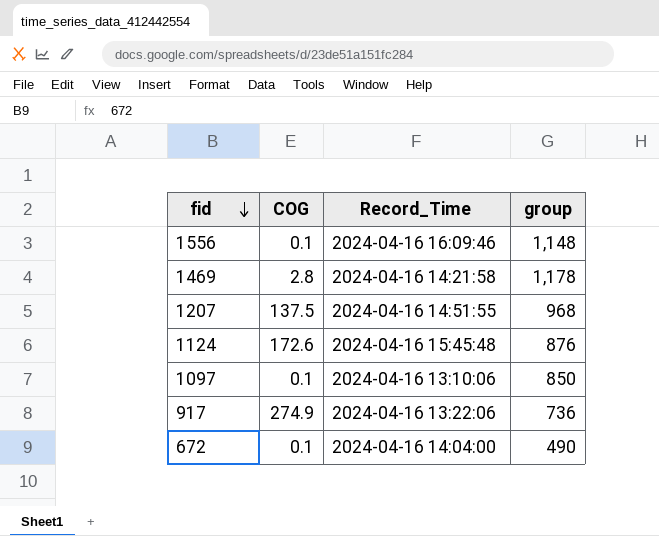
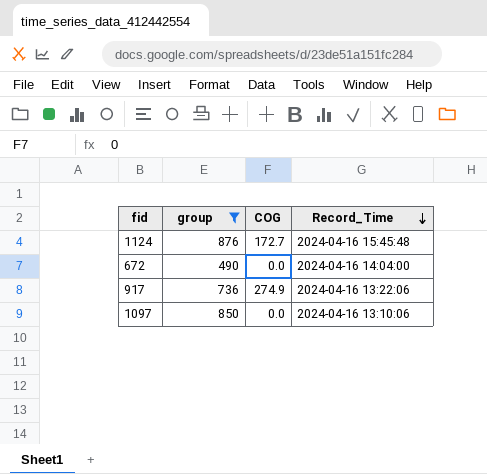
filter: none -> group <= 876
row order: fid descending -> Record_Time descending
column group | position: 4 -> 2
1124 | COG: 172.6 -> 172.7
672 | COG: 0.1 -> 0.0
1097 | COG: 0.1 -> 0.0

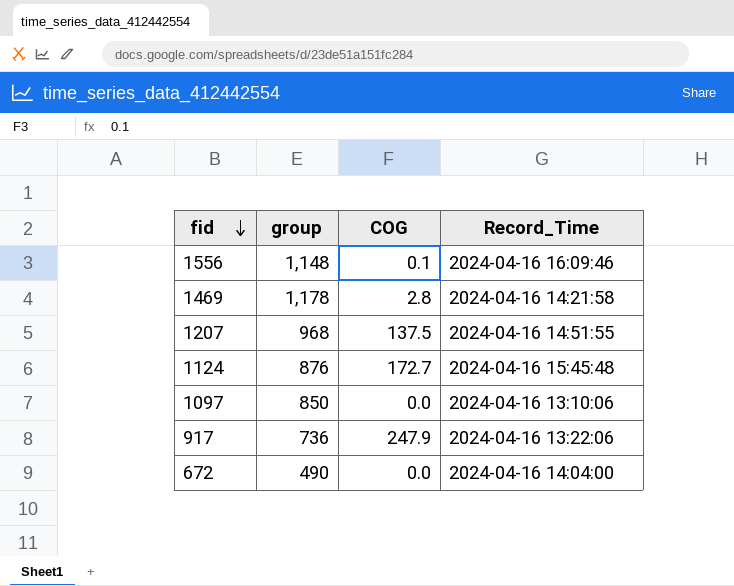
filter: group <= 876 -> none
row order: Record_Time descending -> fid descending
917 | COG: 274.9 -> 247.9

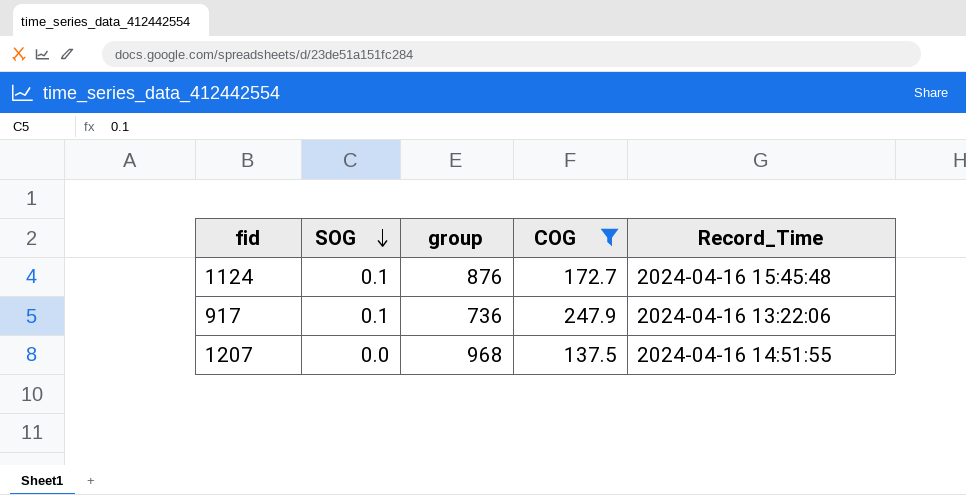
filter: none -> COG >= 137.5
row order: fid descending -> SOG descending
column SOG | position: none -> 2

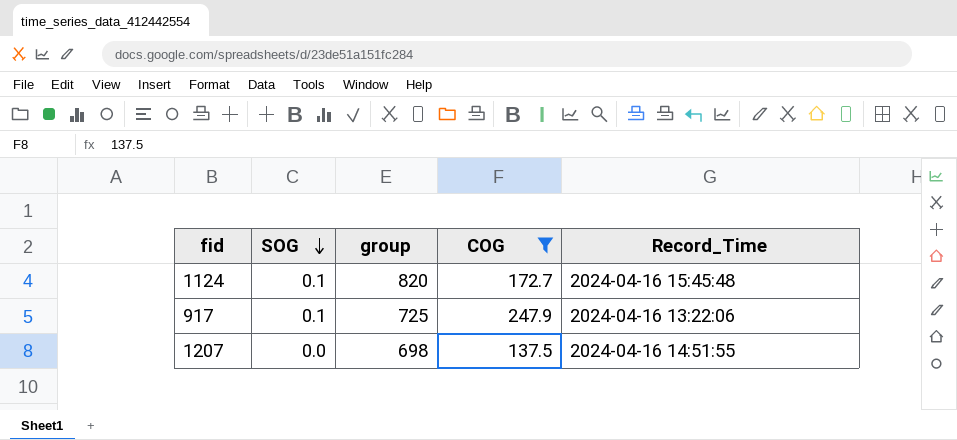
1124 | group: 876 -> 820
917 | group: 736 -> 725
1207 | group: 968 -> 698

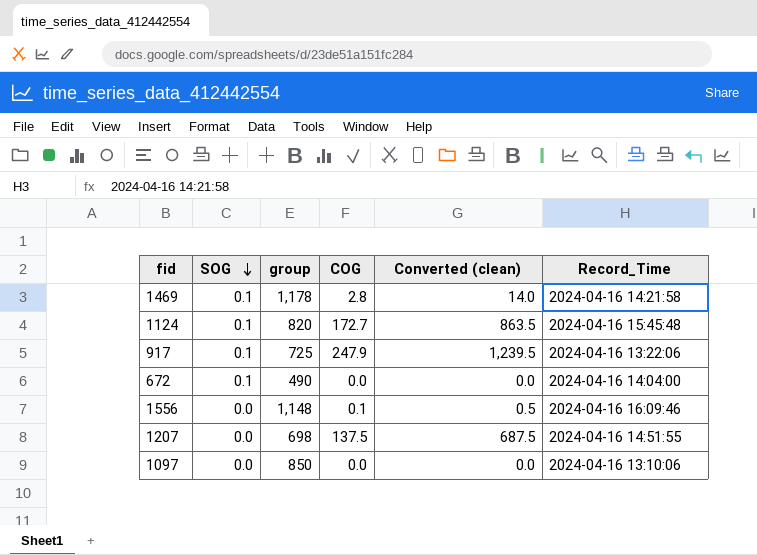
filter: COG >= 137.5 -> none
column Converted (clean) | formula: none -> [COG] * 5

